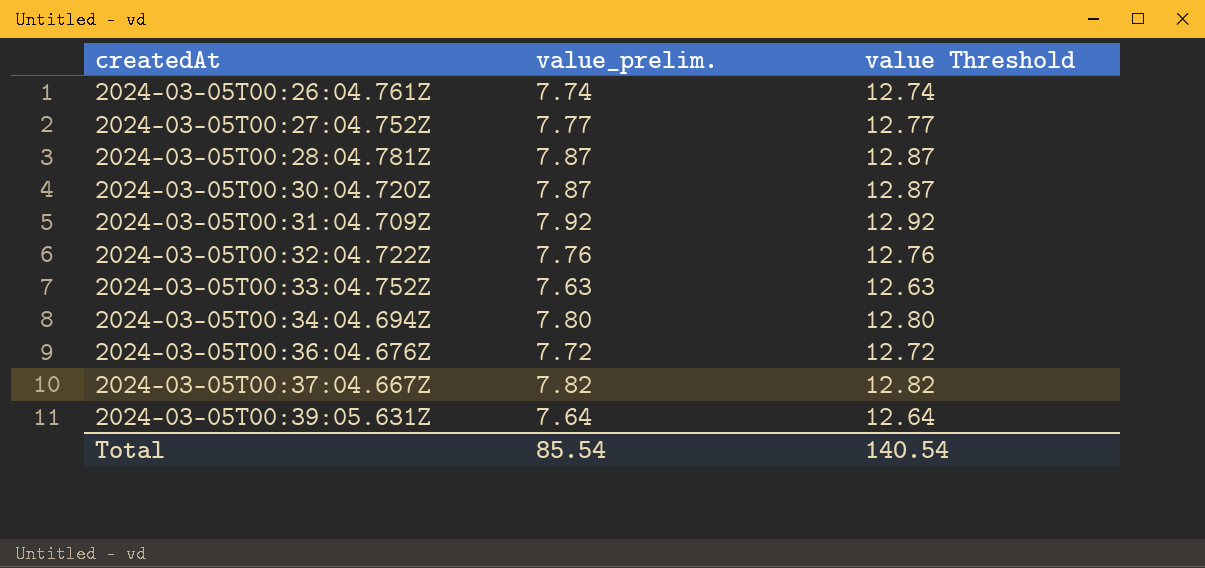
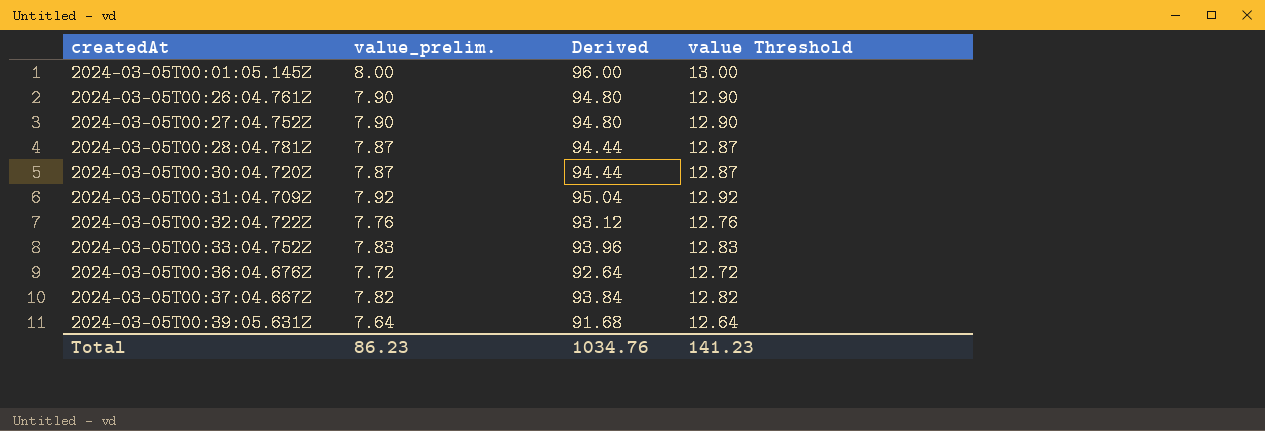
column Derived | formula: none -> [value_prelim.] * 12
row 2024-03-05T00:34:04.694Z: 7.80 | 12.80 -> none
row 2024-03-05T00:01:05.145Z: none -> 8.00 | 96.00 | 13.00
2024-03-05T00:26:04.761Z | value_prelim.: 7.74 -> 7.90
2024-03-05T00:26:04.761Z | value Threshold: 12.74 -> 12.90
2024-03-05T00:27:04.752Z | value_prelim.: 7.77 -> 7.90
2024-03-05T00:27:04.752Z | value Threshold: 12.77 -> 12.90
2024-03-05T00:33:04.752Z | value_prelim.: 7.63 -> 7.83
2024-03-05T00:33:04.752Z | value Threshold: 12.63 -> 12.83
Total | value_prelim.: 85.54 -> 86.23
Total | value Threshold: 140.54 -> 141.23

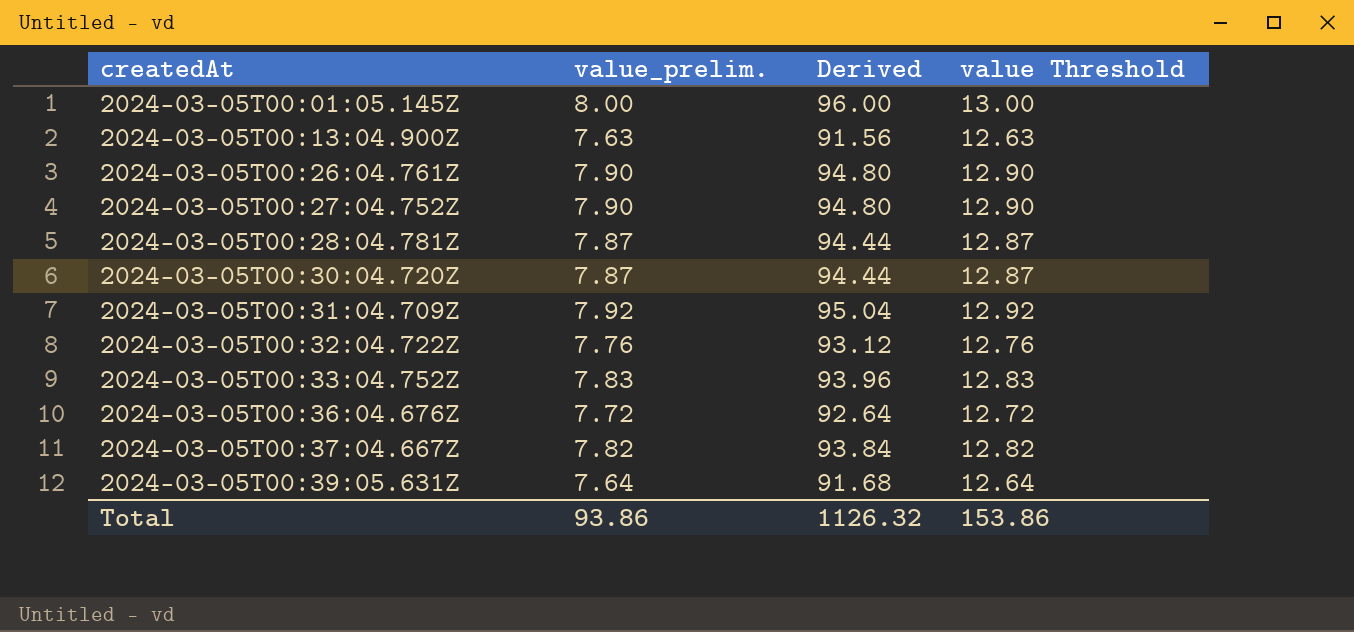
row 2024-03-05T00:13:04.900Z: none -> 7.63 | 91.56 | 12.63
Total | value_prelim.: 86.23 -> 93.86
Total | Derived: 1034.76 -> 1126.32
Total | value Threshold: 141.23 -> 153.86

